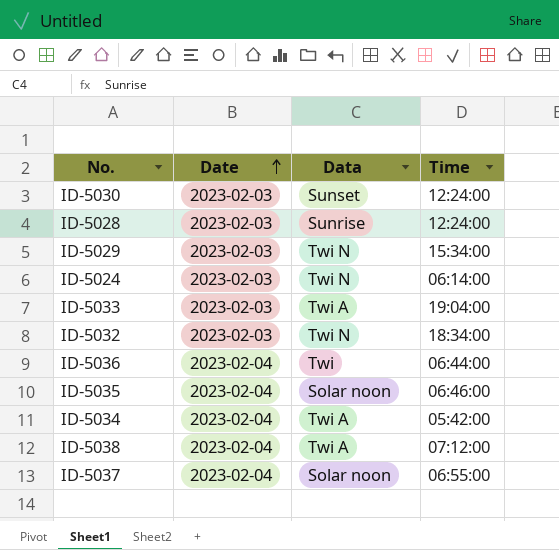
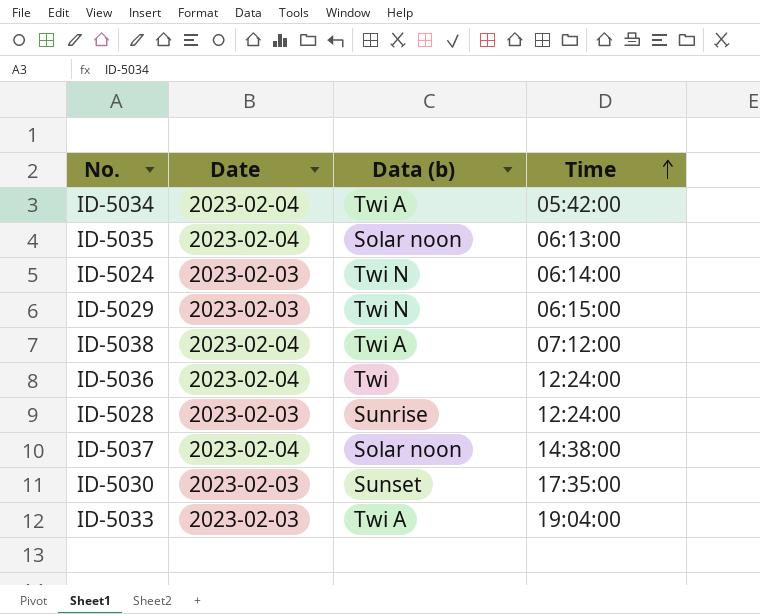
row order: Date ascending -> Time ascending
column name: Data -> Data (b)
row ID-5032: 2023-02-03 | Twi N | 18:34:00 -> none
ID-5035 | Time: 06:46:00 -> 06:13:00
ID-5029 | Time: 15:34:00 -> 06:15:00
ID-5036 | Time: 06:44:00 -> 12:24:00
ID-5037 | Time: 06:55:00 -> 14:38:00
ID-5030 | Time: 12:24:00 -> 17:35:00

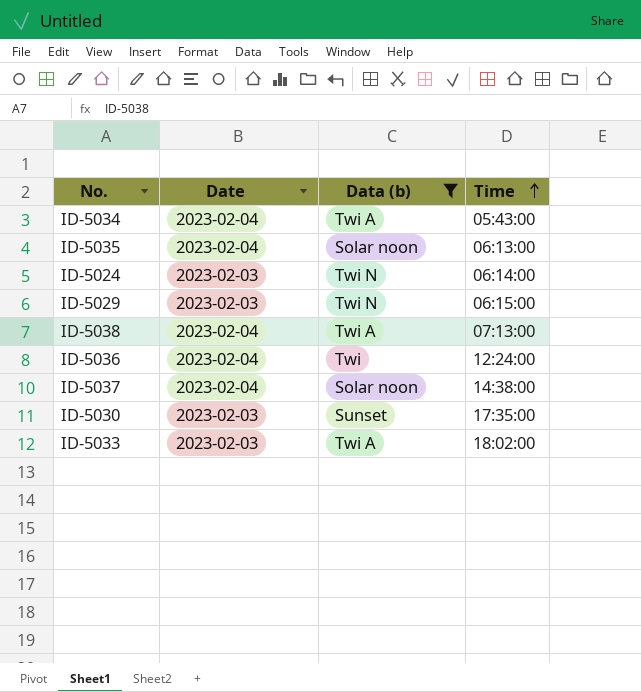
filter: none -> Data (b) != Sunrise
ID-5034 | Time: 05:42:00 -> 05:43:00
ID-5038 | Time: 07:12:00 -> 07:13:00
ID-5033 | Time: 19:04:00 -> 18:02:00

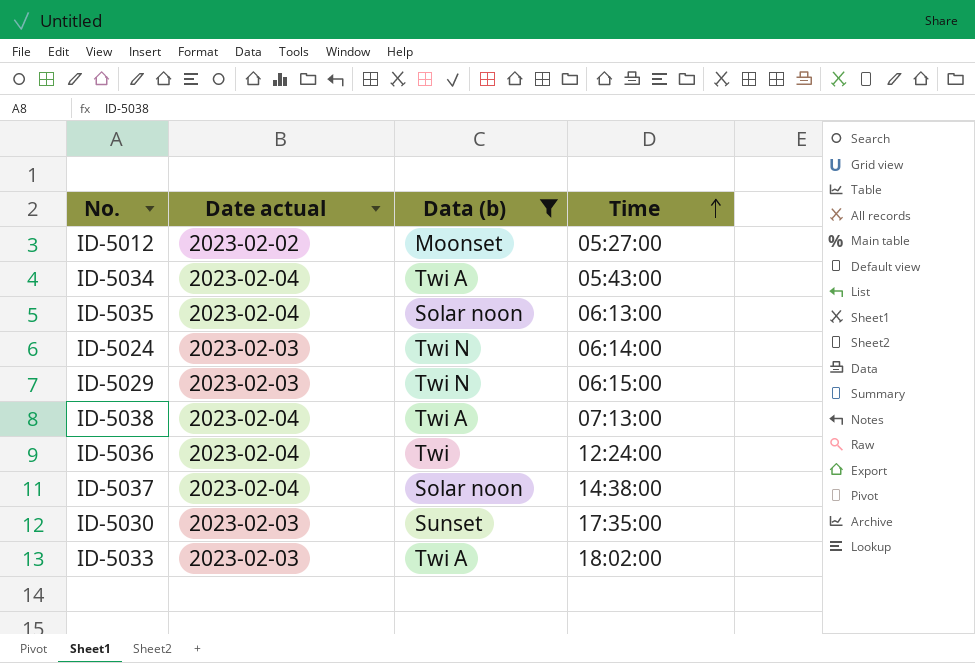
column name: Date -> Date actual
row ID-5012: none -> 2023-02-02 | Moonset | 05:27:00

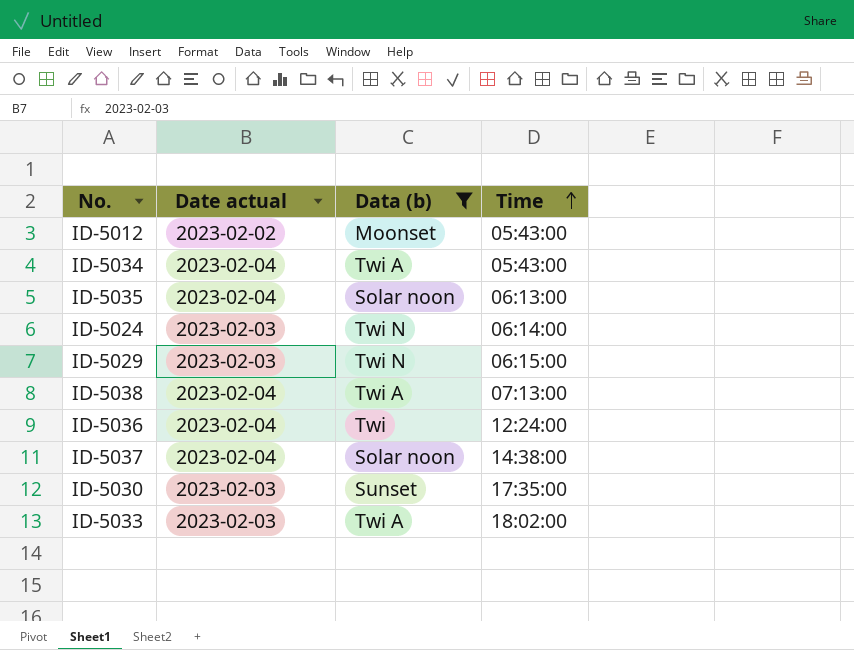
ID-5012 | Time: 05:27:00 -> 05:43:00

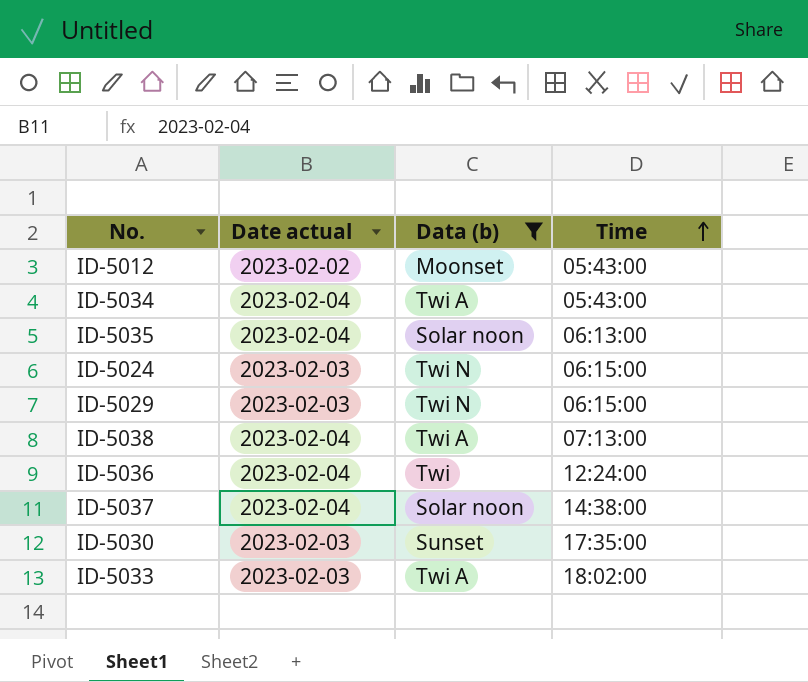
ID-5024 | Time: 06:14:00 -> 06:15:00

